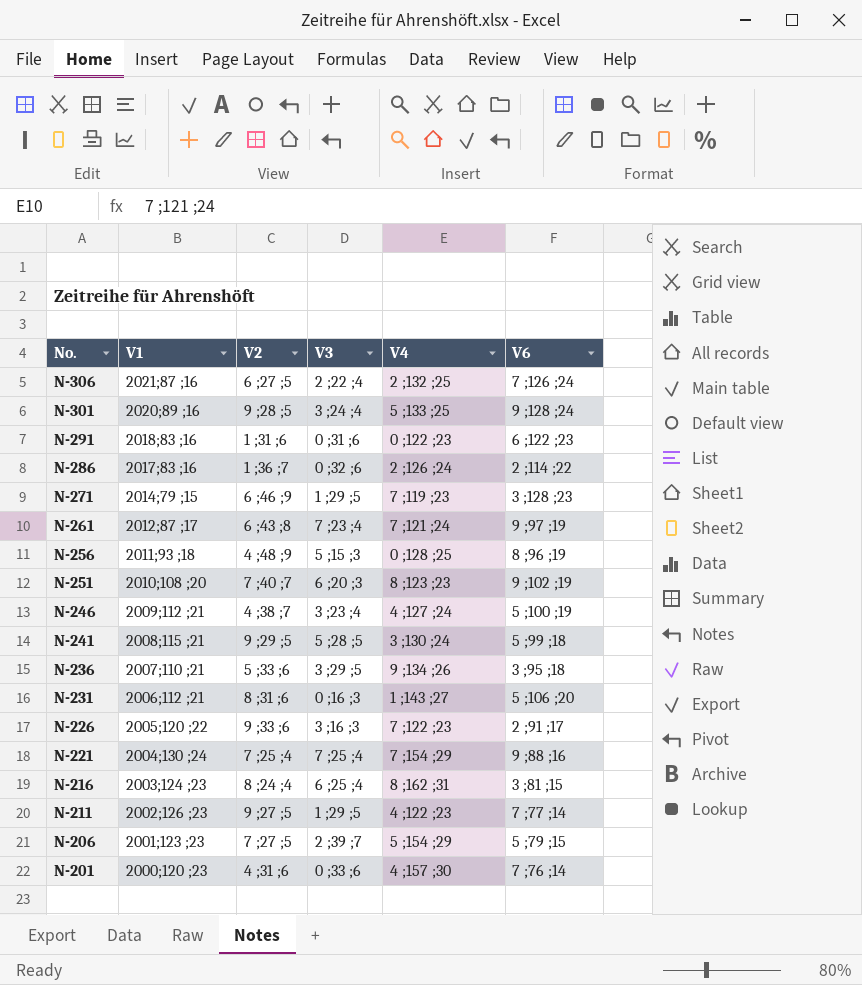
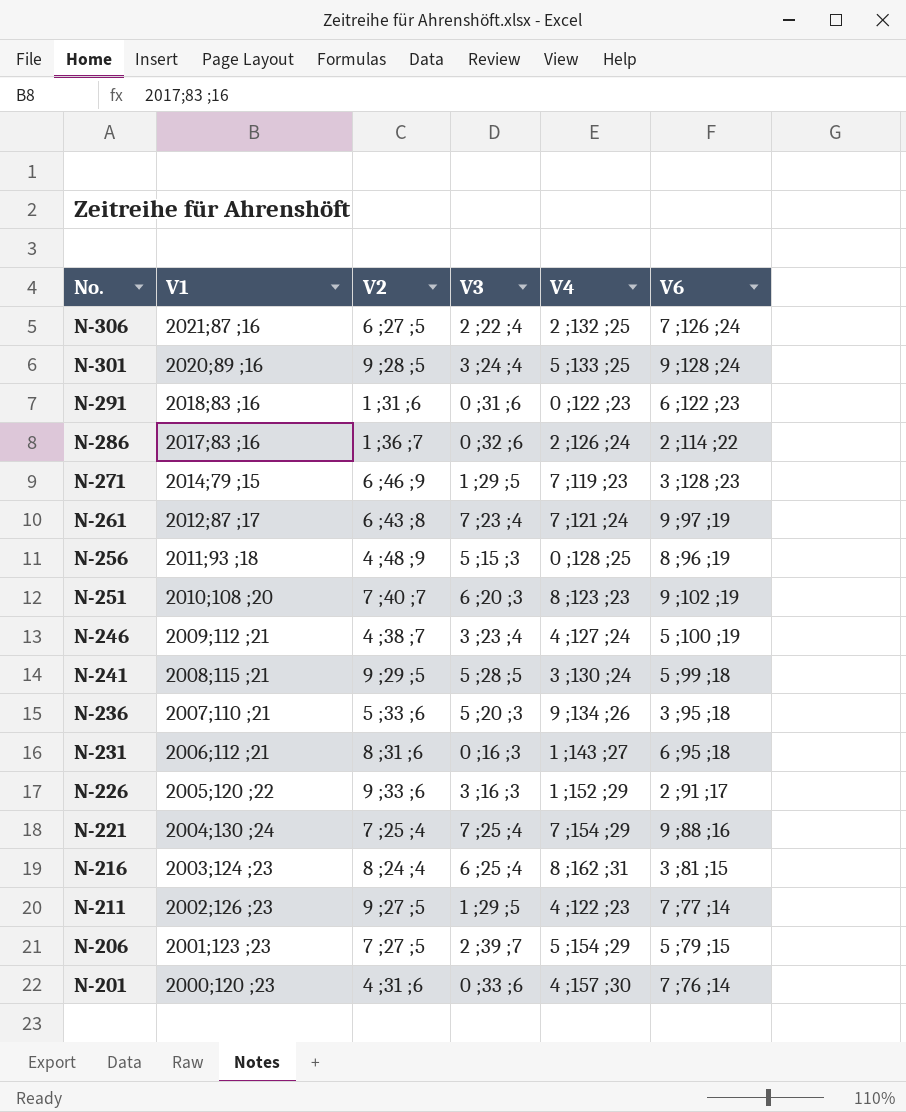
N-236 | V3: 3 ;29 ;5 -> 5 ;20 ;3
N-231 | V6: 5 ;106 ;20 -> 6 ;95 ;18
N-226 | V4: 7 ;122 ;23 -> 1 ;152 ;29

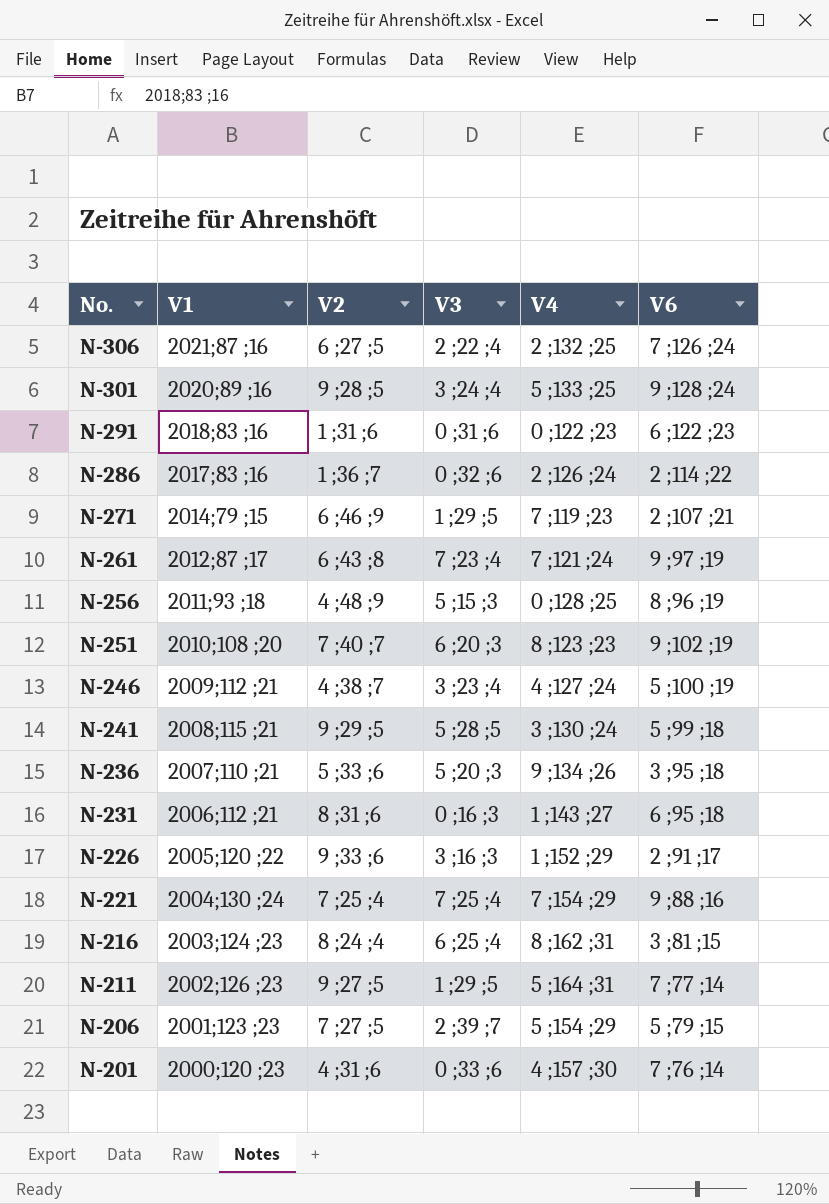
N-271 | V6: 3 ;128 ;23 -> 2 ;107 ;21
N-211 | V4: 4 ;122 ;23 -> 5 ;164 ;31

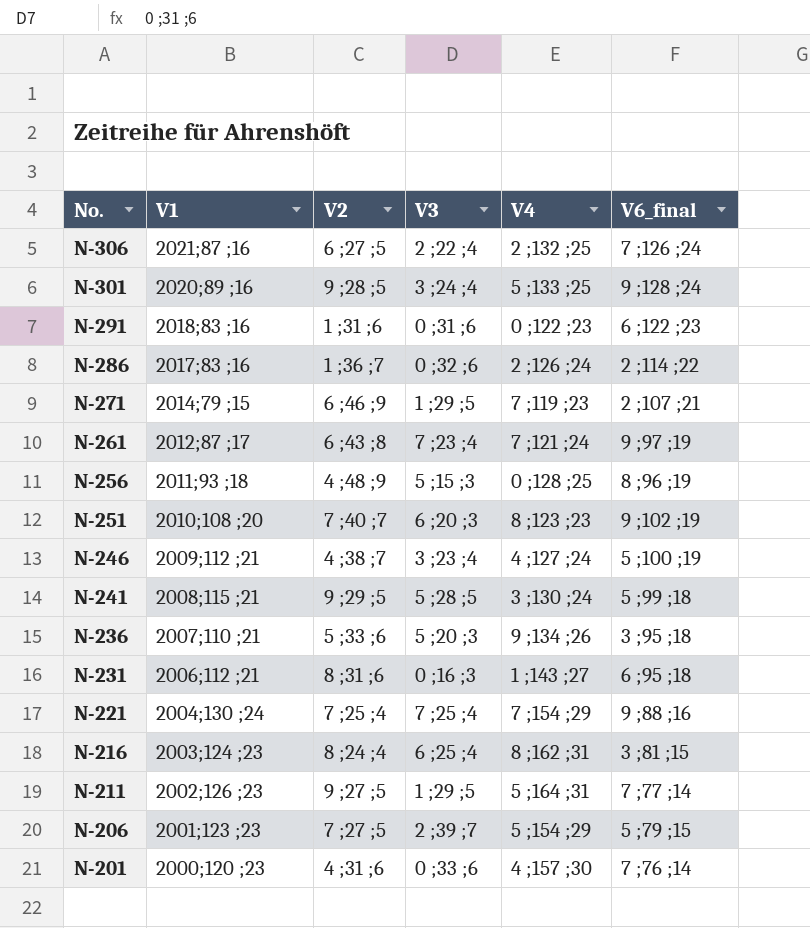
column name: V6 -> V6_final
row N-226: 2005;120 ;22 | 9 ;33 ;6 | 3 ;16 ;3 | 1 ;152 ;29 | 2 ;91 ;17 -> none

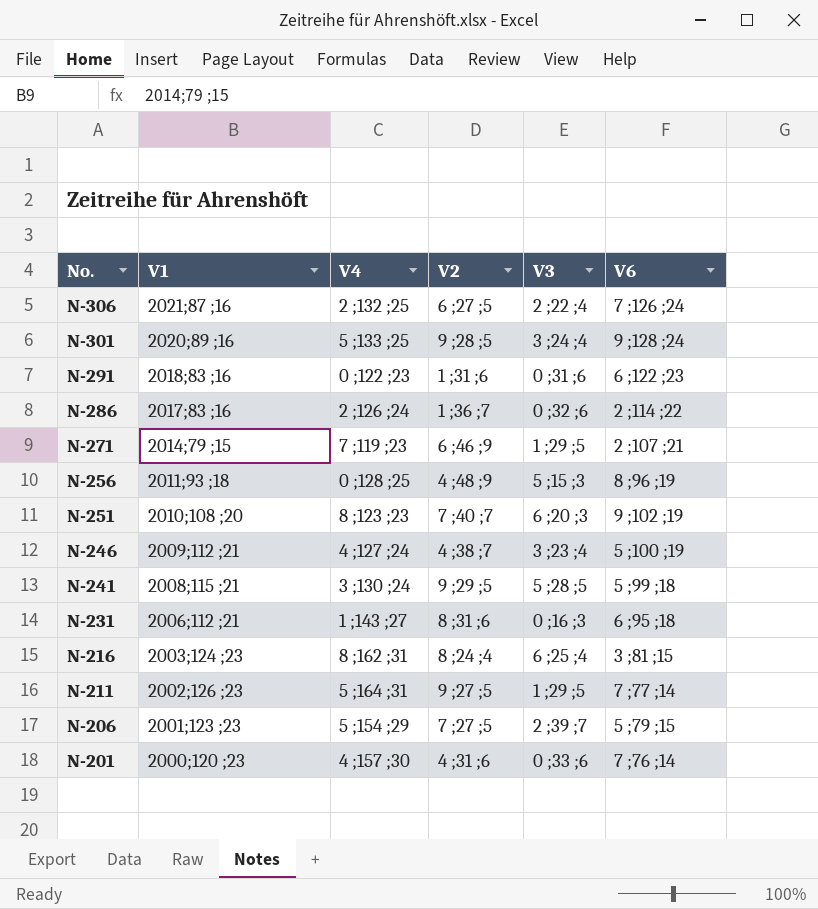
column V4 | position: 5 -> 3
column name: V6_final -> V6
row N-261: 2012;87 ;17 | 6 ;43 ;8 | 7 ;23 ;4 | 7 ;121 ;24 | 9 ;97 ;19 -> none
row N-236: 2007;110 ;21 | 5 ;33 ;6 | 5 ;20 ;3 | 9 ;134 ;26 | 3 ;95 ;18 -> none
row N-221: 2004;130 ;24 | 7 ;25 ;4 | 7 ;25 ;4 | 7 ;154 ;29 | 9 ;88 ;16 -> none

